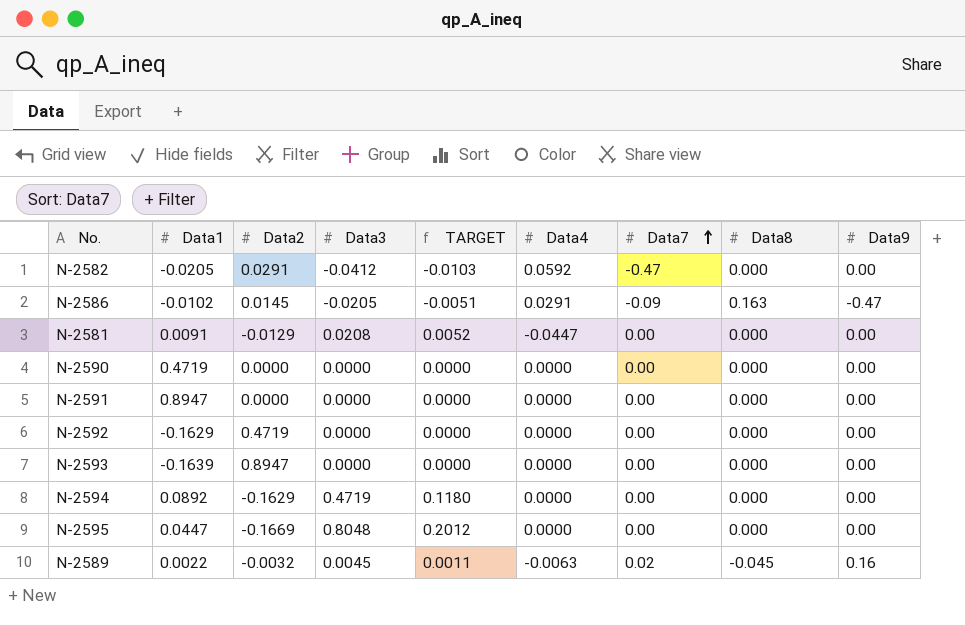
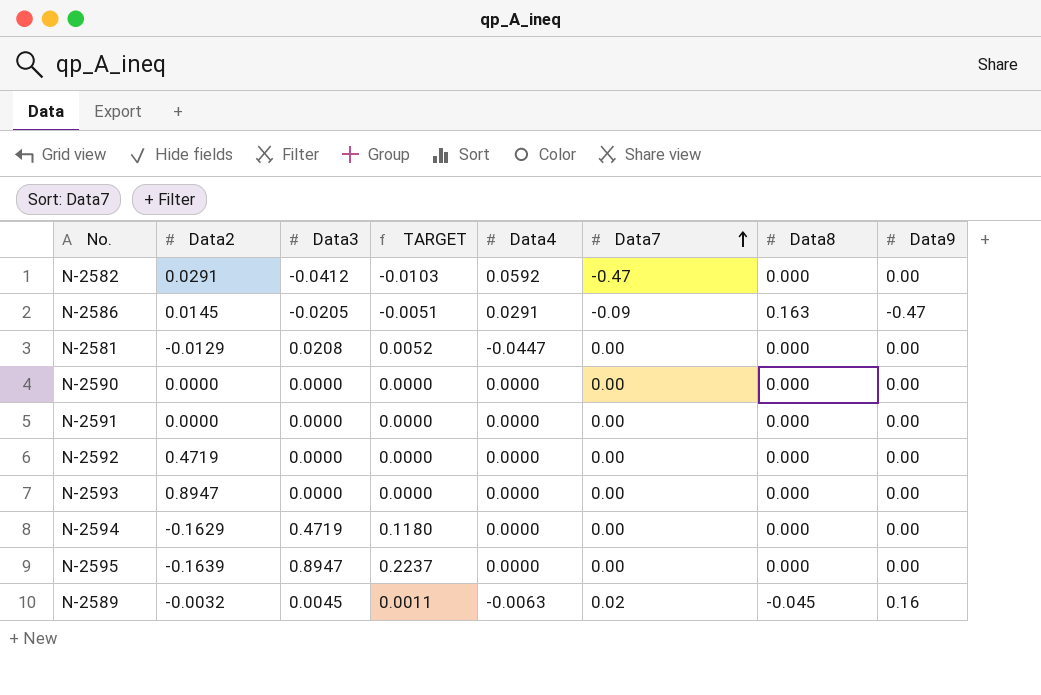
column Data1 | position: 2 -> none
N-2595 | Data2: -0.1669 -> -0.1639
N-2595 | Data3: 0.8048 -> 0.8947
N-2595 | TARGET: 0.2012 -> 0.2237

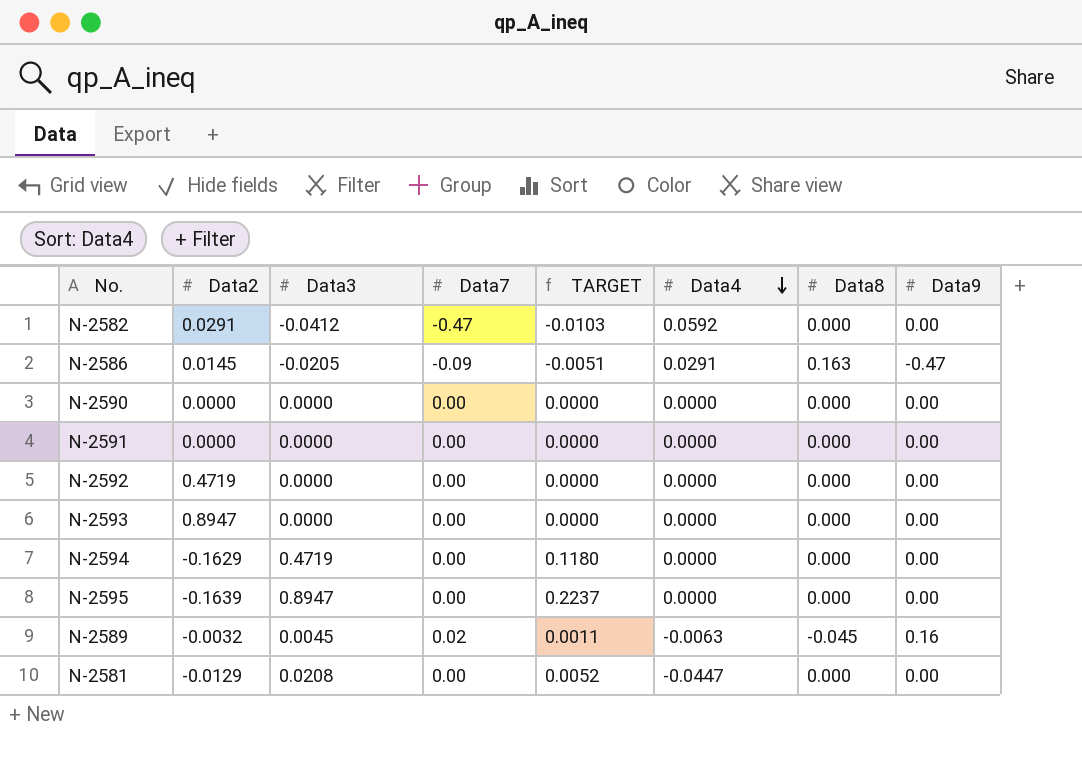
row order: Data7 ascending -> Data4 descending
column Data7 | position: 6 -> 4

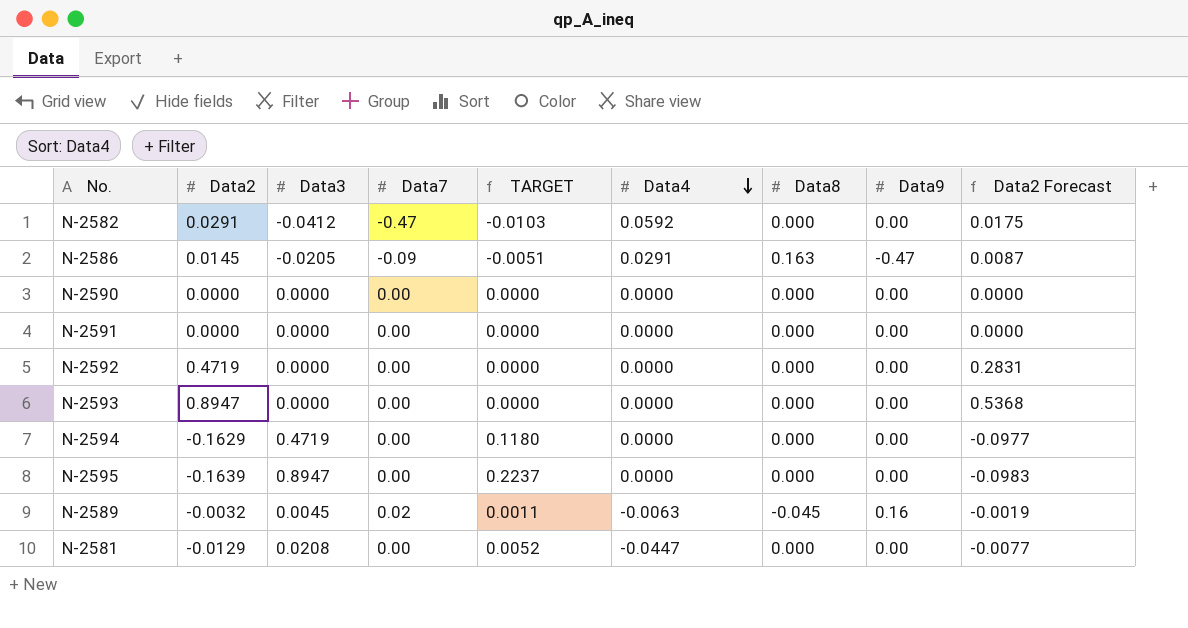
column Data2 Forecast | formula: none -> [Data2] * 0.6

